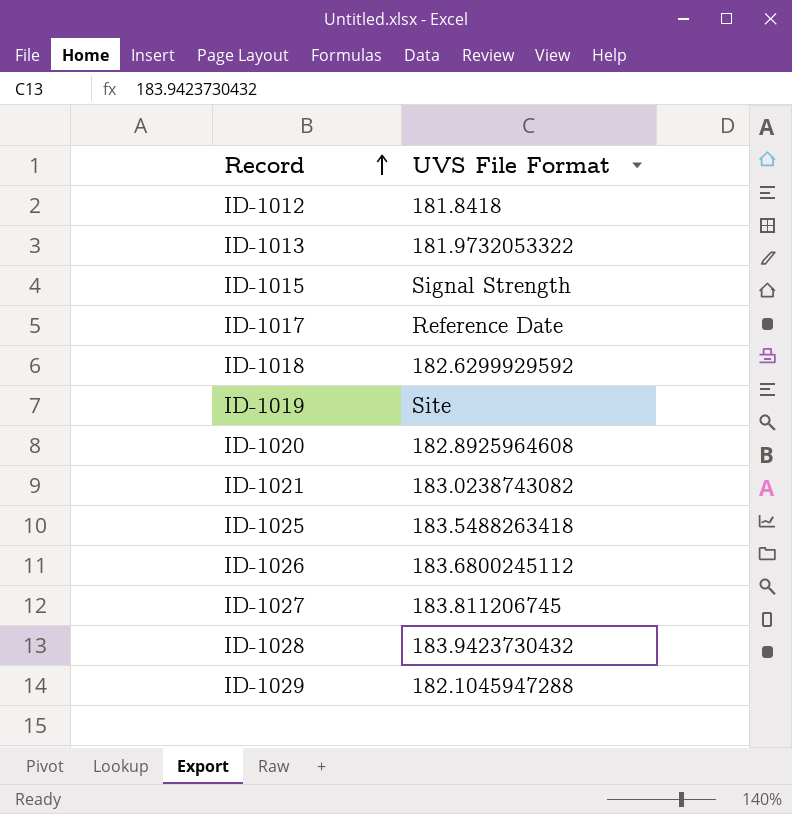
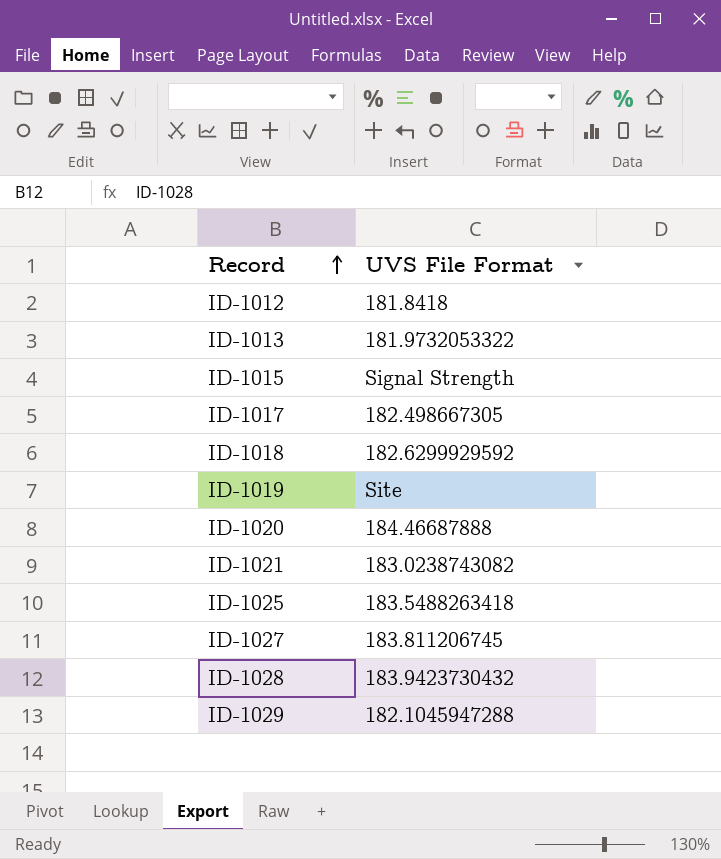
row ID-1026: 183.6800245112 -> none
ID-1017 | UVS File Format: Reference Date -> 182.498667305
ID-1020 | UVS File Format: 182.8925964608 -> 184.46687888

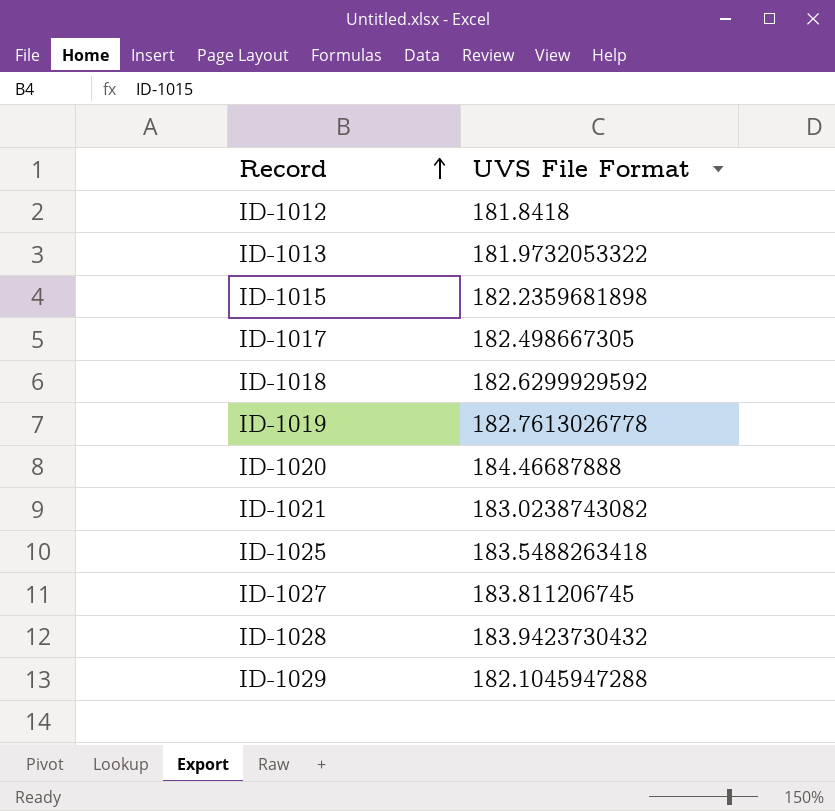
ID-1015 | UVS File Format: Signal Strength -> 182.2359681898
ID-1019 | UVS File Format: Site -> 182.7613026778

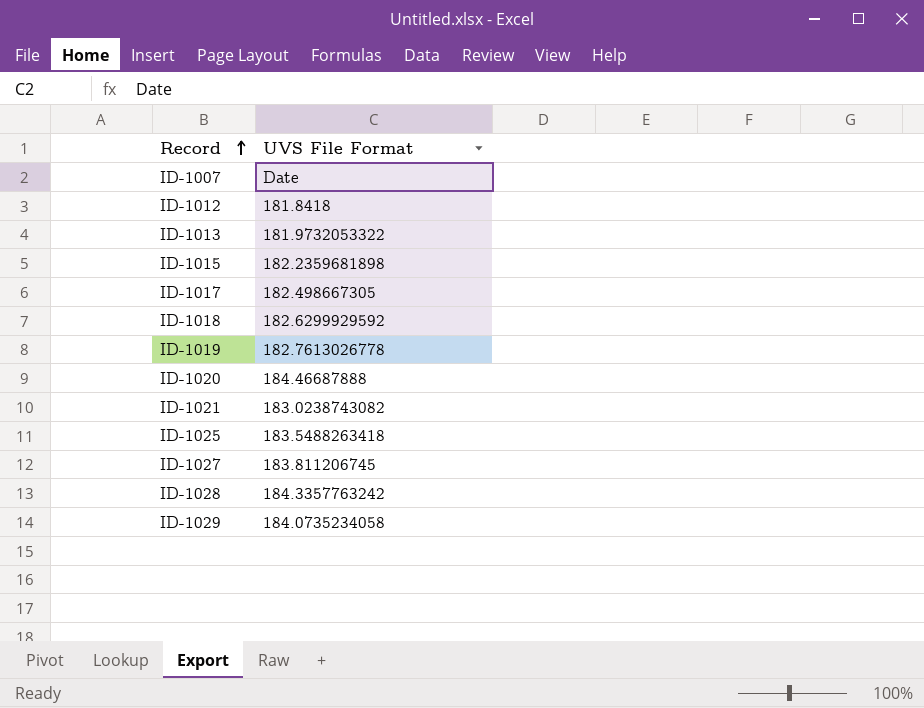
row ID-1007: none -> Date
ID-1028 | UVS File Format: 183.9423730432 -> 184.3357763242
ID-1029 | UVS File Format: 182.1045947288 -> 184.0735234058

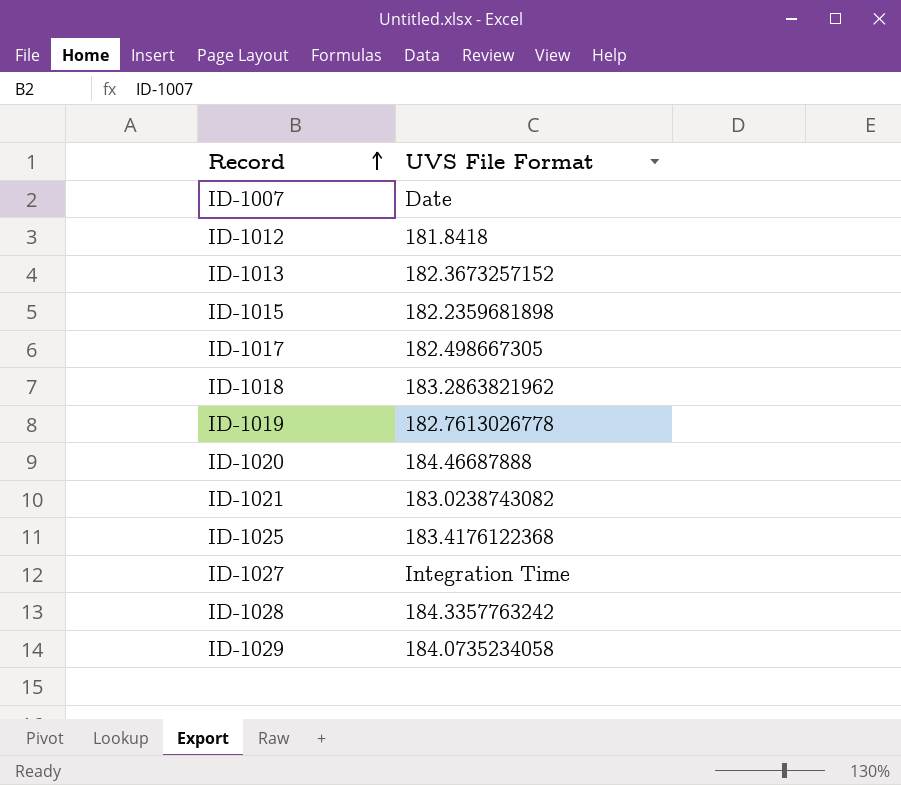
ID-1013 | UVS File Format: 181.9732053322 -> 182.3673257152
ID-1018 | UVS File Format: 182.6299929592 -> 183.2863821962
ID-1025 | UVS File Format: 183.5488263418 -> 183.4176122368
ID-1027 | UVS File Format: 183.811206745 -> Integration Time

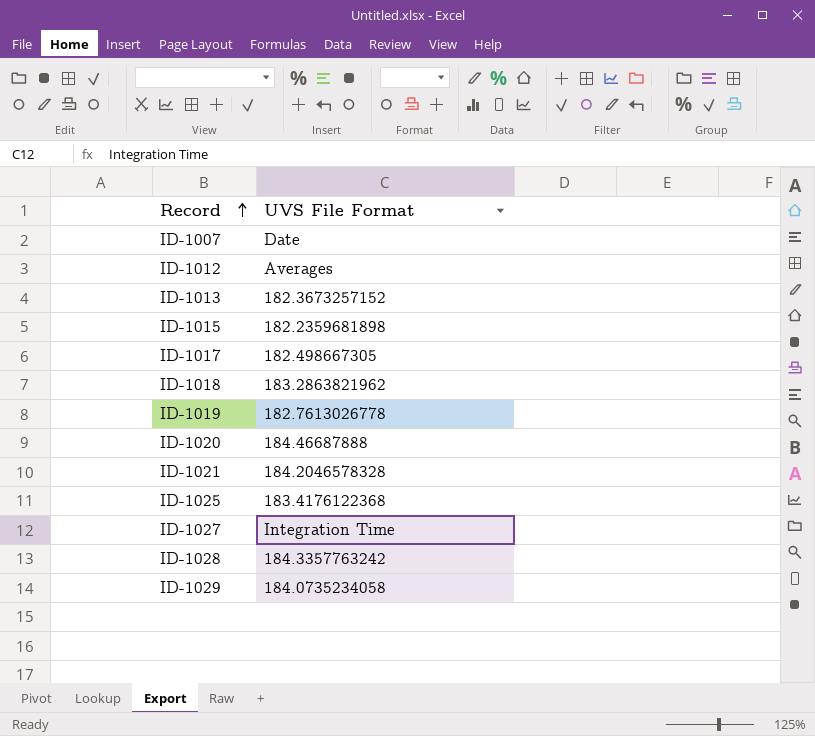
ID-1012 | UVS File Format: 181.8418 -> Averages
ID-1021 | UVS File Format: 183.0238743082 -> 184.2046578328

